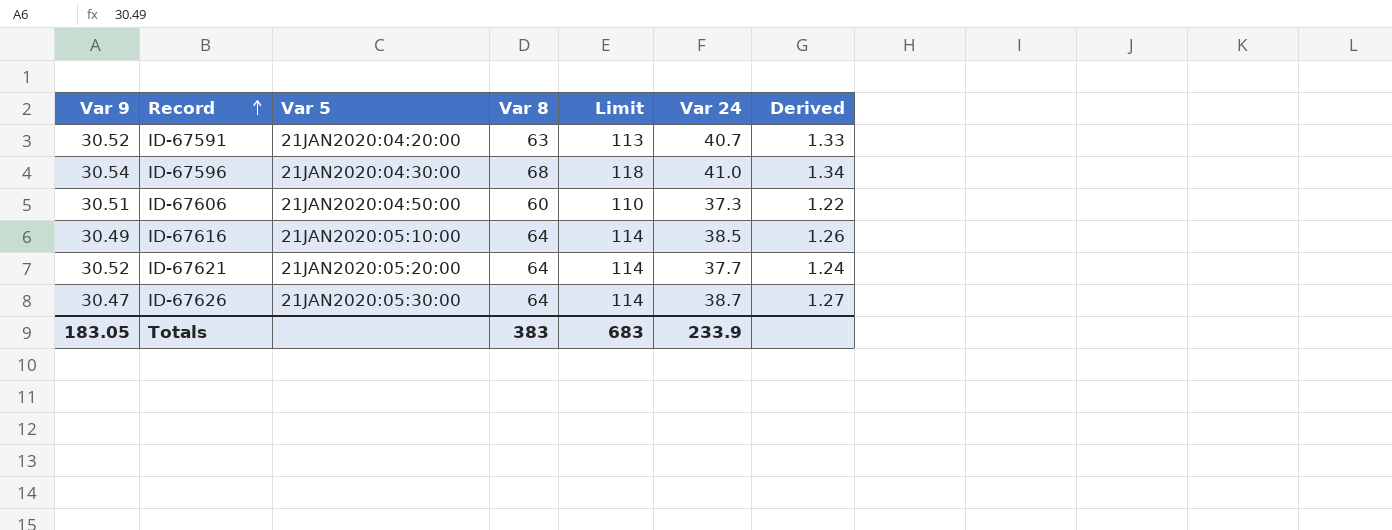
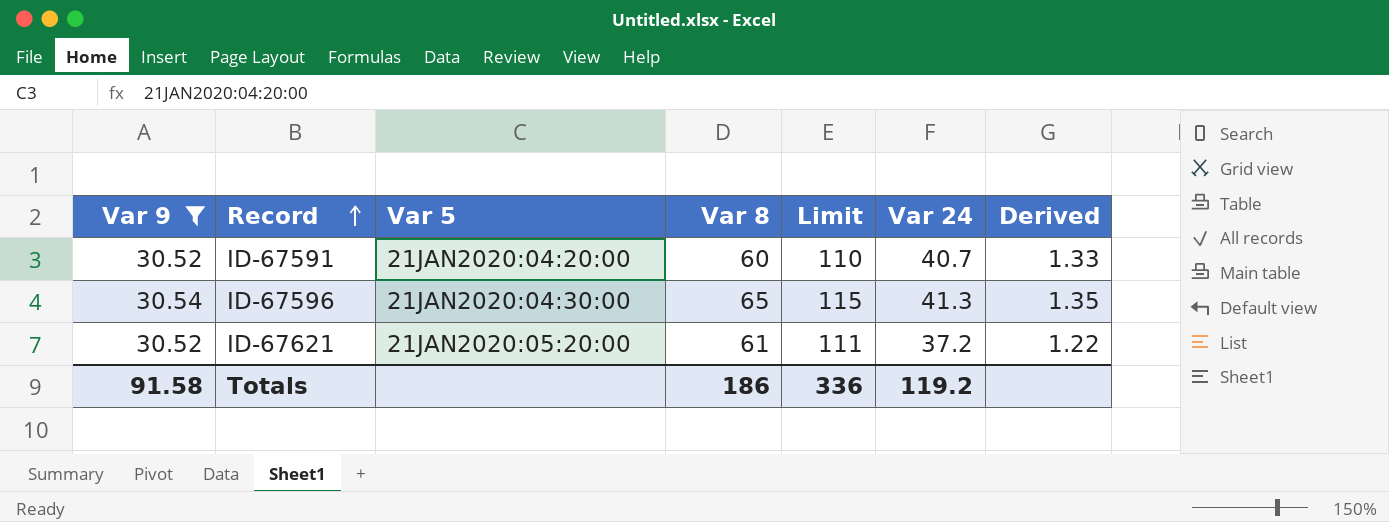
filter: none -> Var 9 >= 30.52
ID-67591 | Var 8: 63 -> 60
ID-67591 | Limit: 113 -> 110
ID-67596 | Var 8: 68 -> 65
ID-67596 | Limit: 118 -> 115
ID-67596 | Var 24: 41.0 -> 41.3
ID-67596 | Derived: 1.34 -> 1.35
ID-67621 | Var 8: 64 -> 61
ID-67621 | Limit: 114 -> 111
ID-67621 | Var 24: 37.7 -> 37.2
ID-67621 | Derived: 1.24 -> 1.22
Totals | Var 9: 183.05 -> 91.58
Totals | Var 8: 383 -> 186
Totals | Limit: 683 -> 336
Totals | Var 24: 233.9 -> 119.2

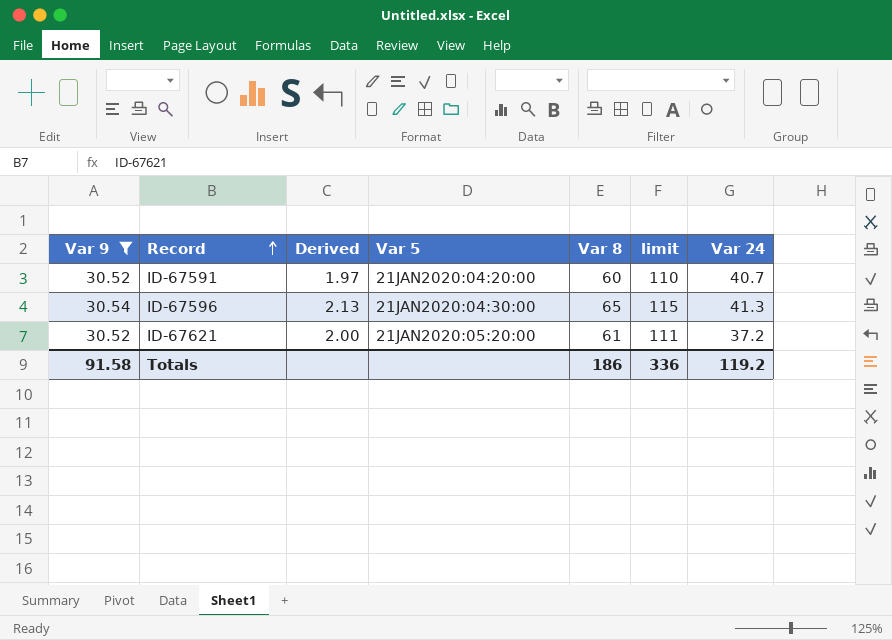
column Derived | formula: [Var 24] / [Var 9] -> [Var 8] / [Var 9]
column Derived | position: 7 -> 3
column name: Limit -> limit

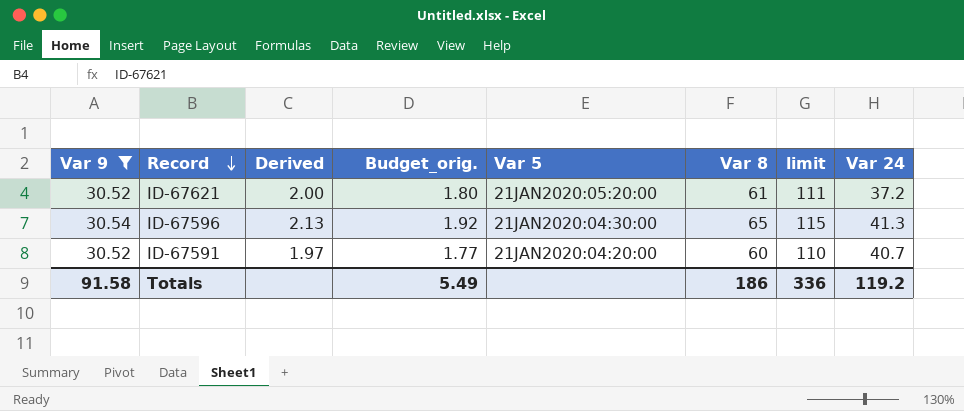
row order: Record ascending -> Record descending
column Budget_orig. | formula: none -> [Derived] * 0.9

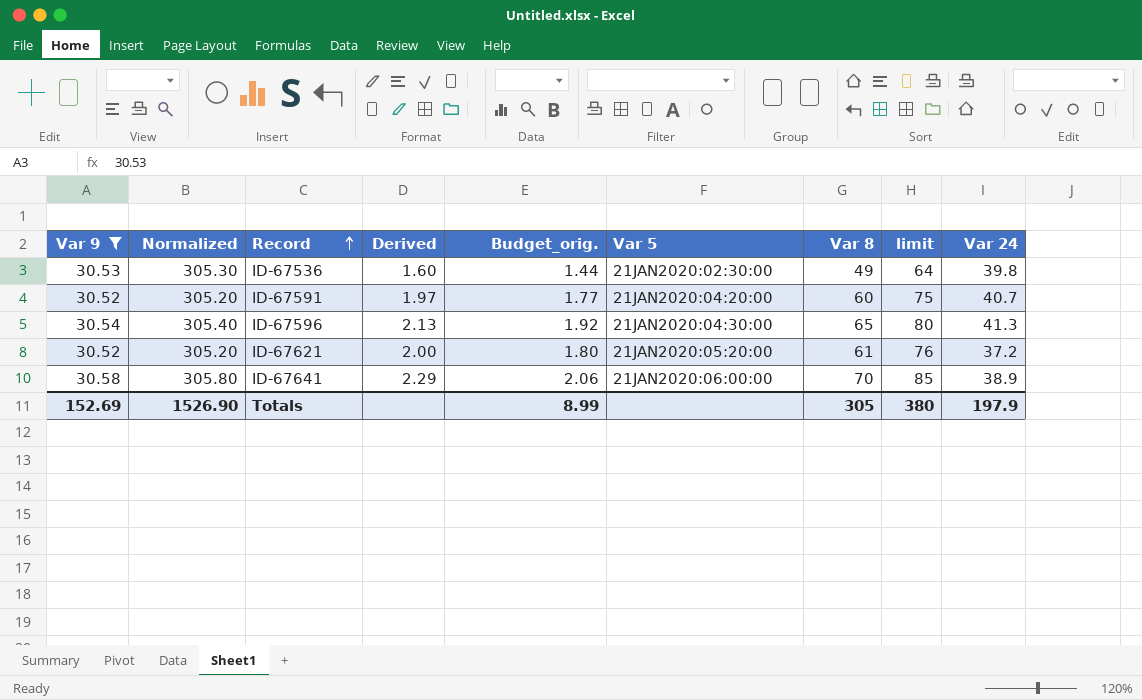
row order: Record descending -> Record ascending
column Normalized | formula: none -> [Var 9] * 10
column limit | formula: [Var 8] + 50 -> [Var 8] + 15
row ID-67536: none -> 30.53 | 305.30 | 1.60 | 1.44 | 21JAN2020:02:30:00 | 49 | 64 | 39.8
row ID-67641: none -> 30.58 | 305.80 | 2.29 | 2.06 | 21JAN2020:06:00:00 | 70 | 85 | 38.9
Totals | Var 9: 91.58 -> 152.69
Totals | Budget_orig.: 5.49 -> 8.99
Totals | Var 8: 186 -> 305
Totals | limit: 336 -> 380
Totals | Var 24: 119.2 -> 197.9

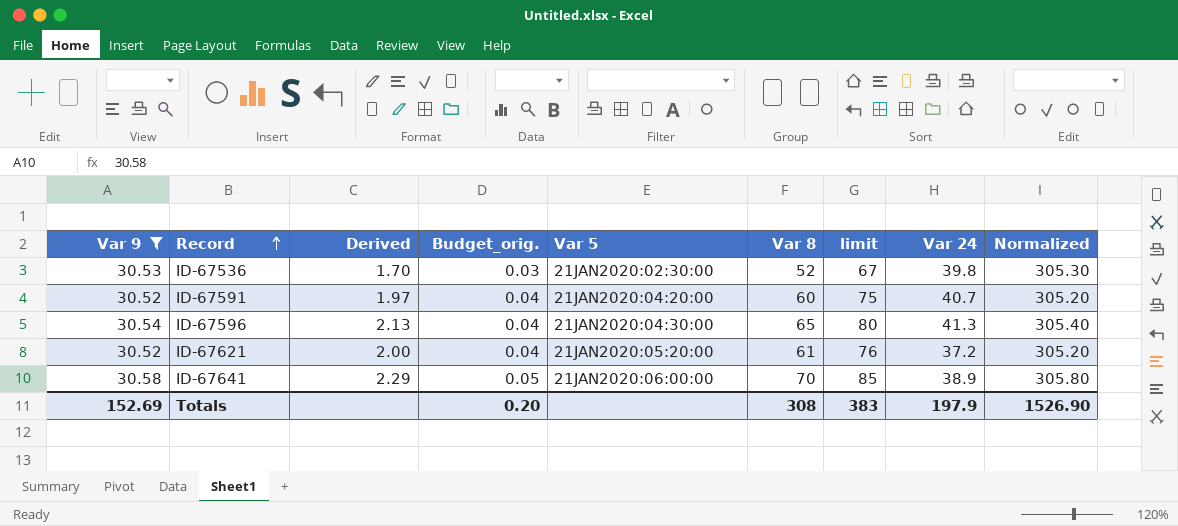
column Budget_orig. | formula: [Derived] * 0.9 -> [Derived] * 0.02
column Normalized | position: 2 -> 9
ID-67536 | Derived: 1.60 -> 1.70
ID-67536 | Var 8: 49 -> 52
ID-67536 | limit: 64 -> 67
Totals | Budget_orig.: 8.99 -> 0.20
Totals | Var 8: 305 -> 308
Totals | limit: 380 -> 383

